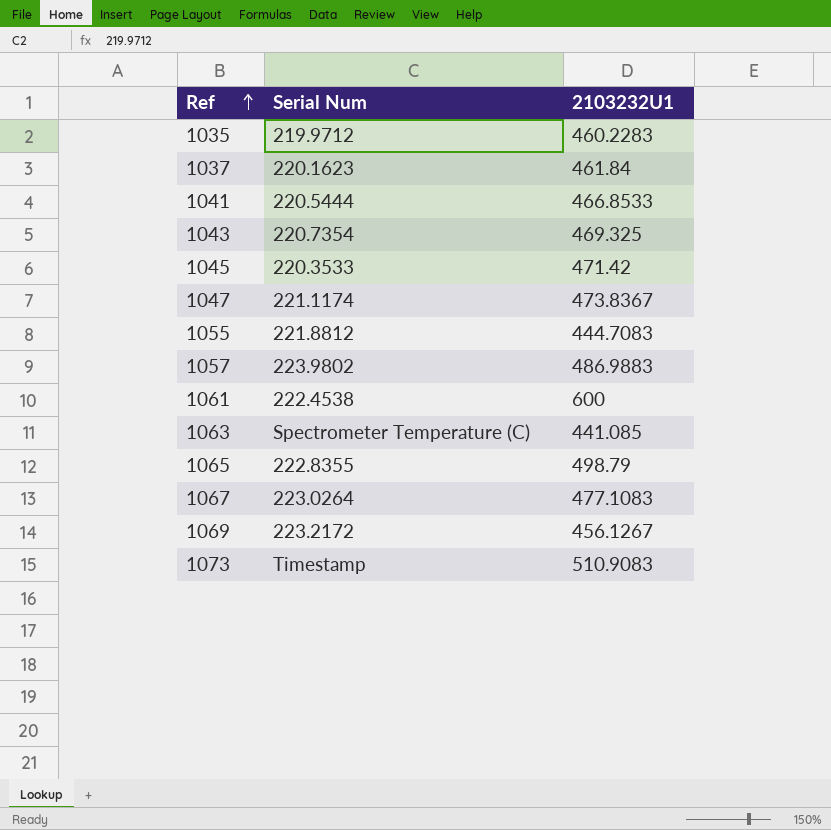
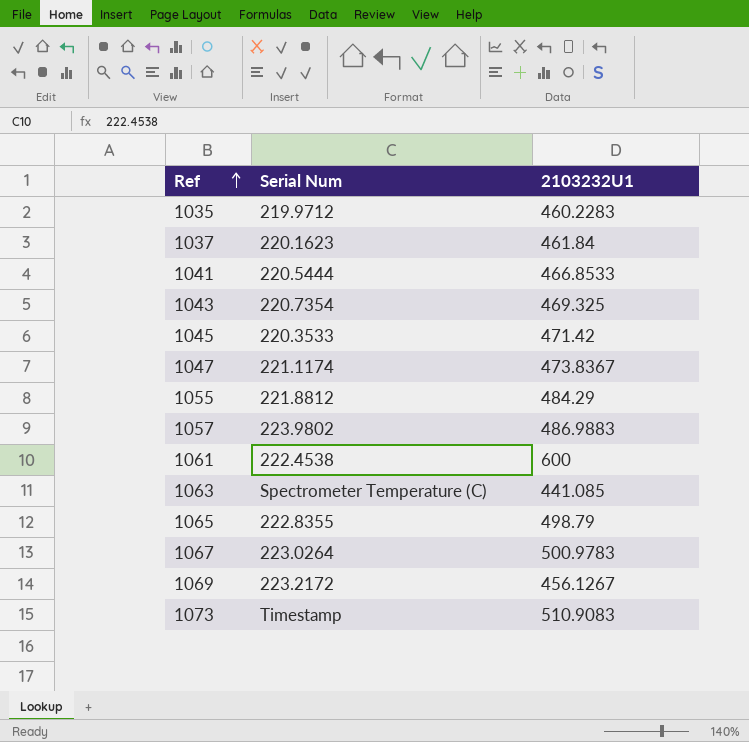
1055 | 2103232U1: 444.7083 -> 484.29
1067 | 2103232U1: 477.1083 -> 500.9783

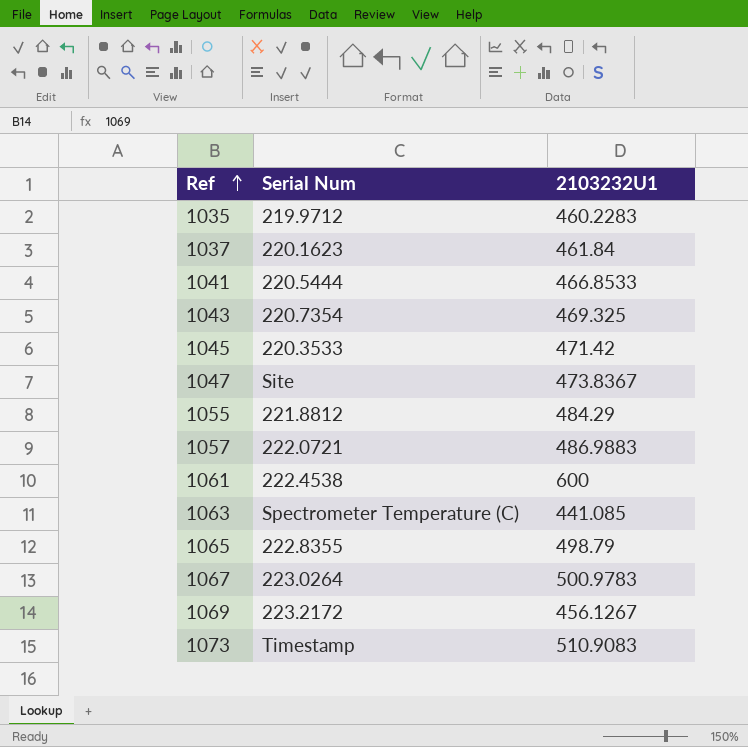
1047 | Serial Num: 221.1174 -> Site
1057 | Serial Num: 223.9802 -> 222.0721

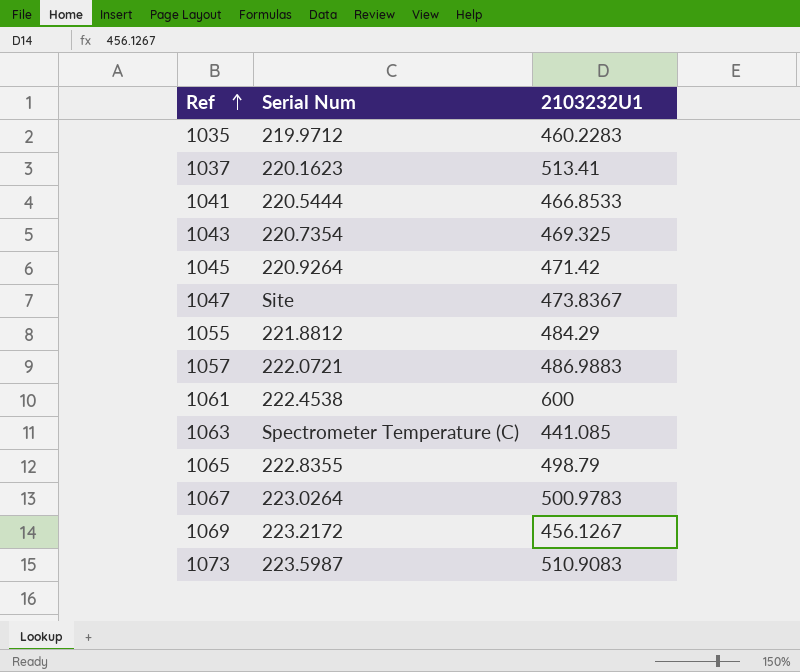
1037 | 2103232U1: 461.84 -> 513.41
1045 | Serial Num: 220.3533 -> 220.9264
1073 | Serial Num: Timestamp -> 223.5987

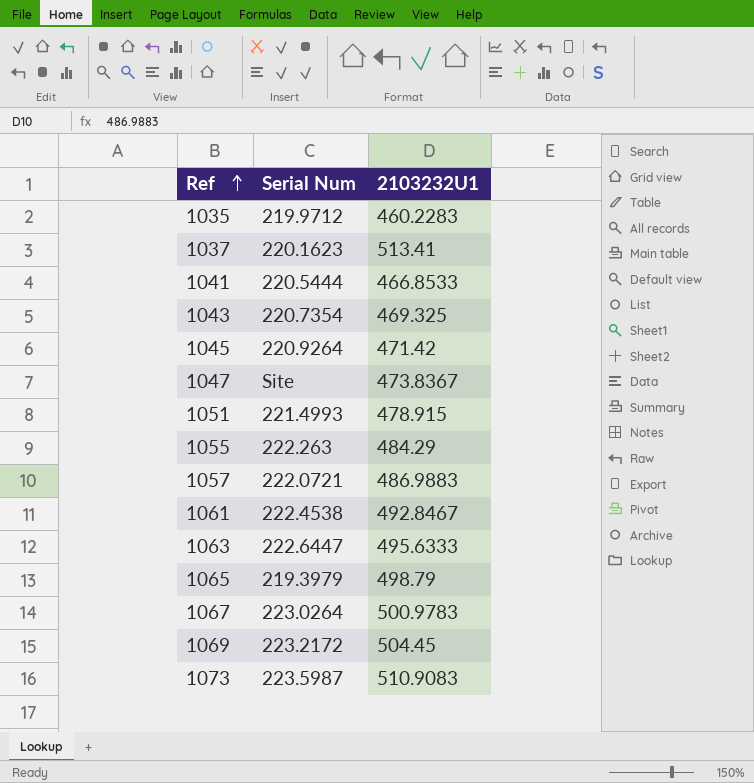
row 1051: none -> 221.4993 | 478.915
1055 | Serial Num: 221.8812 -> 222.263
1061 | 2103232U1: 600 -> 492.8467
1063 | Serial Num: Spectrometer Temperature (C) -> 222.6447
1063 | 2103232U1: 441.085 -> 495.6333
1065 | Serial Num: 222.8355 -> 219.3979
1069 | 2103232U1: 456.1267 -> 504.45

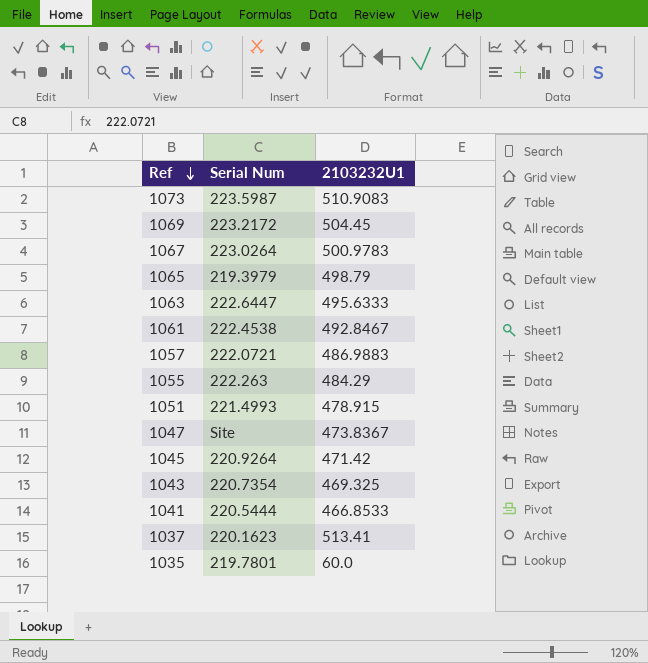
row order: Ref ascending -> Ref descending
1035 | Serial Num: 219.9712 -> 219.7801
1035 | 2103232U1: 460.2283 -> 60.0

